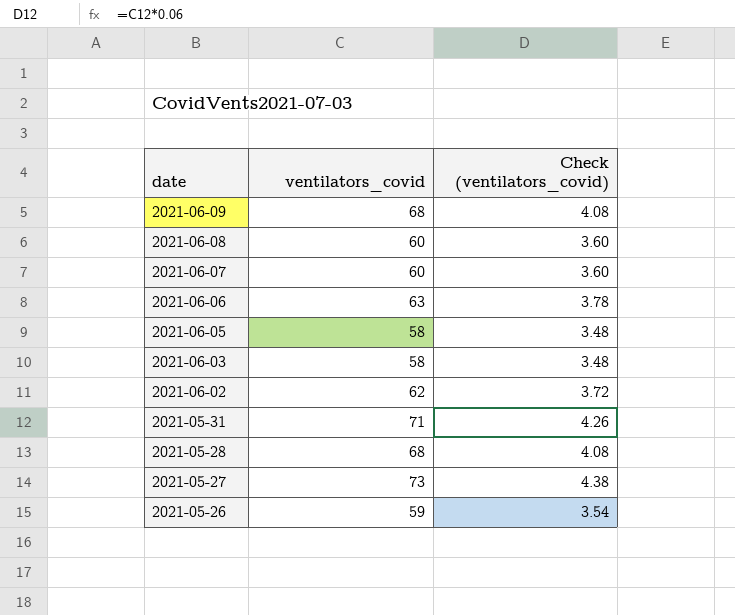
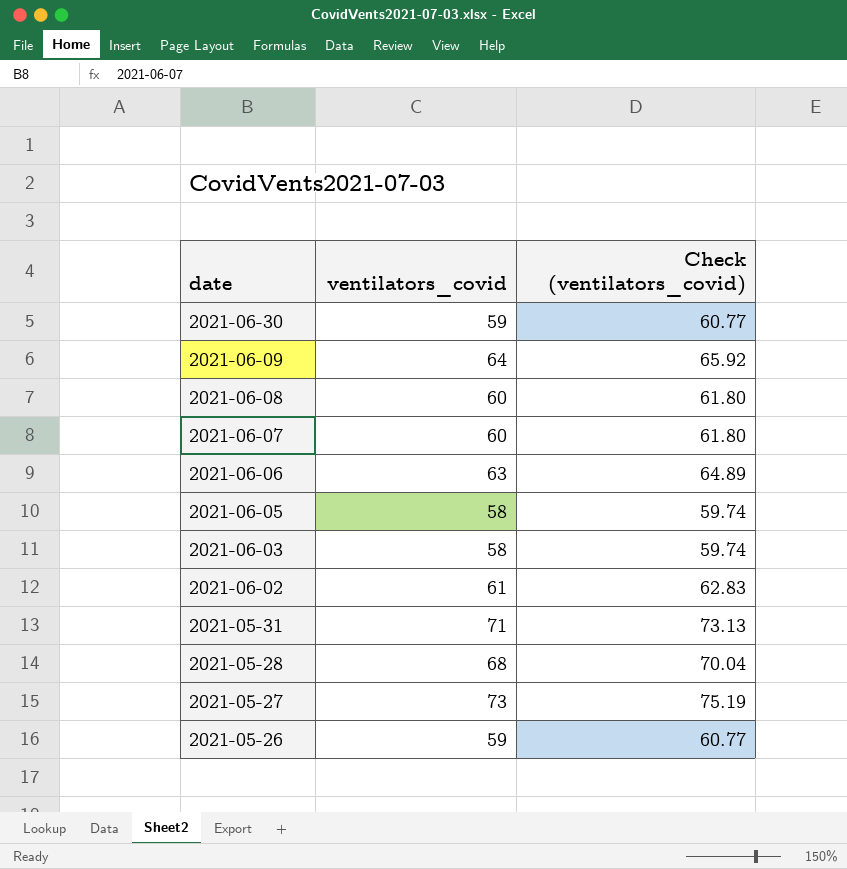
column Check (ventilators_covid) | formula: [ventilators_covid] * 0.06 -> [ventilators_covid] * 1.03
row 2021-06-30: none -> 59 | 60.77
2021-06-09 | ventilators_covid: 68 -> 64
2021-06-02 | ventilators_covid: 62 -> 61

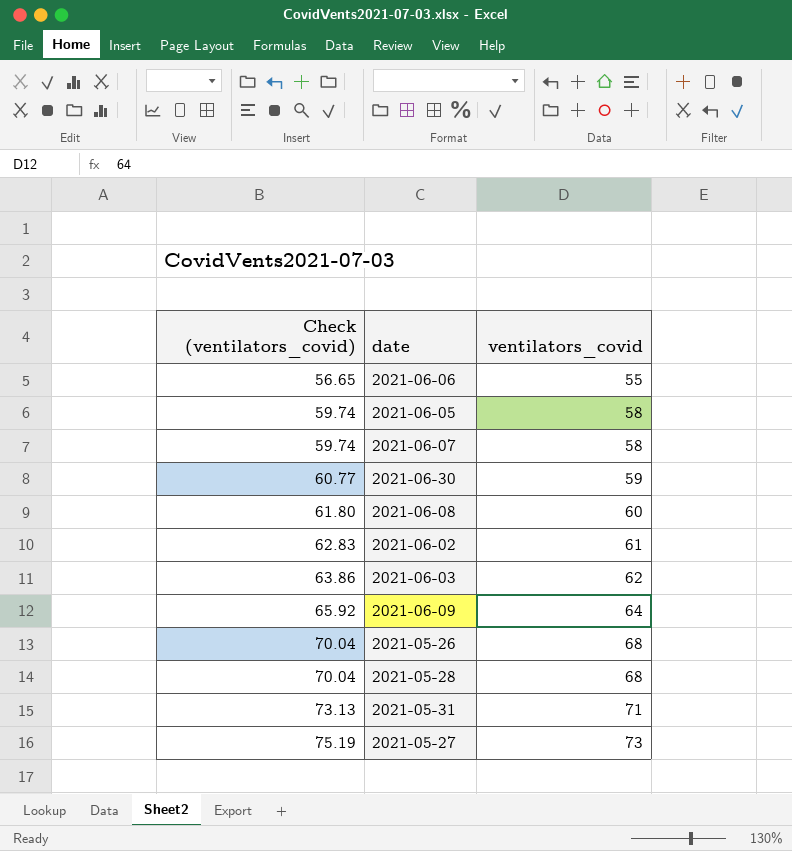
row order: date descending -> Check (ventilators_covid) ascending
column Check (ventilators_covid) | position: 3 -> 1
2021-06-06 | Check (ventilators_covid): 64.89 -> 56.65
2021-06-06 | ventilators_covid: 63 -> 55
2021-06-07 | Check (ventilators_covid): 61.80 -> 59.74
2021-06-07 | ventilators_covid: 60 -> 58
2021-06-03 | Check (ventilators_covid): 59.74 -> 63.86
2021-06-03 | ventilators_covid: 58 -> 62
2021-05-26 | Check (ventilators_covid): 60.77 -> 70.04
2021-05-26 | ventilators_covid: 59 -> 68

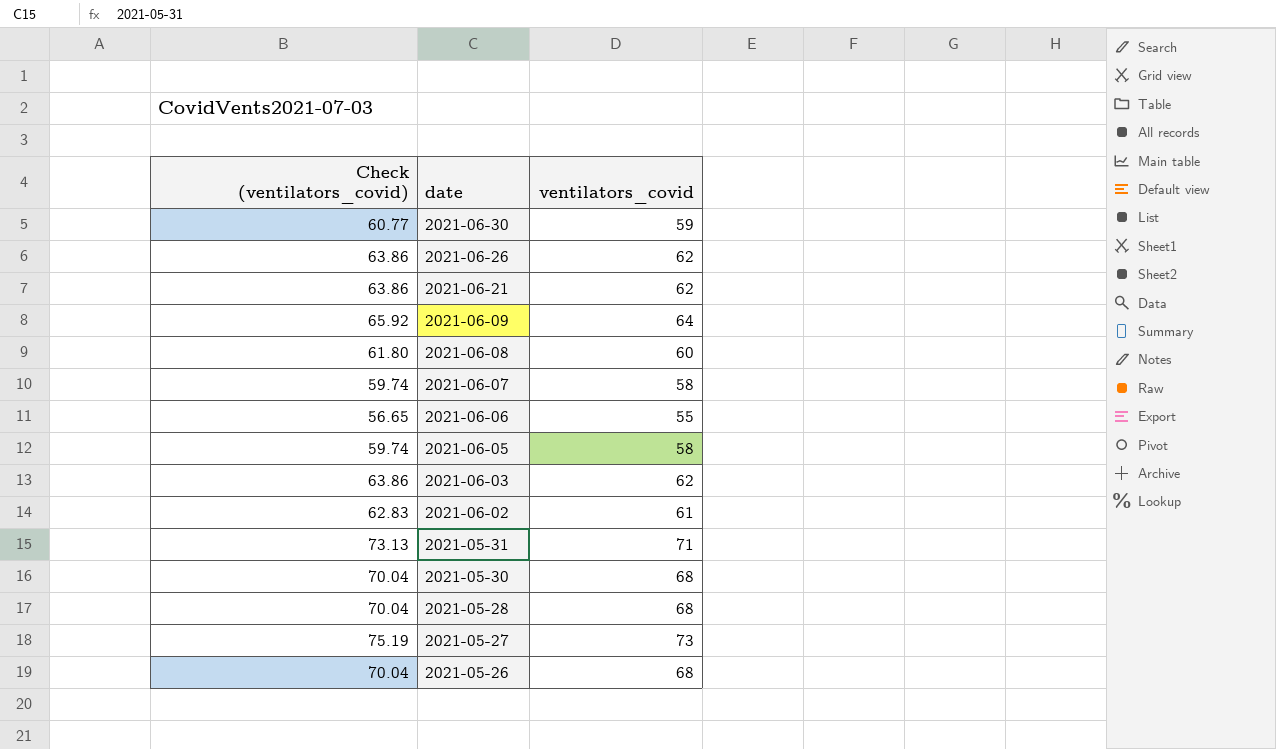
row order: Check (ventilators_covid) ascending -> date descending
row 2021-06-26: none -> 63.86 | 62
row 2021-06-21: none -> 63.86 | 62
row 2021-05-30: none -> 70.04 | 68

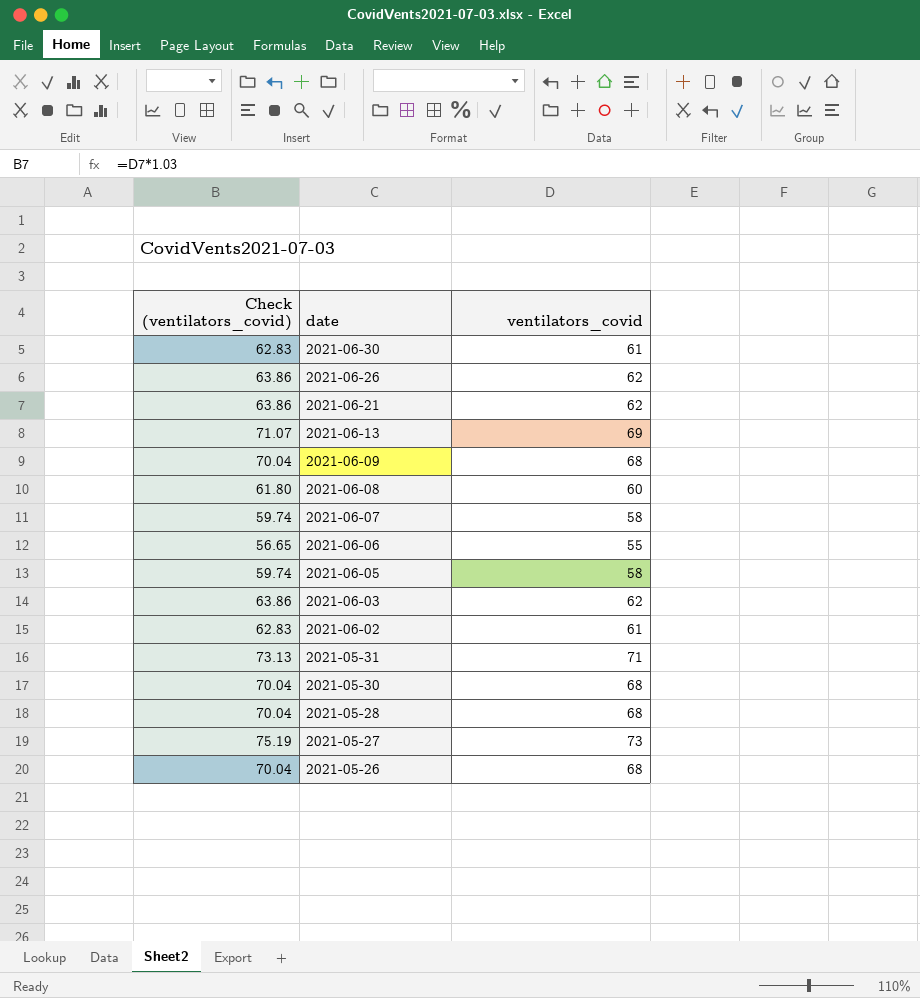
2021-06-30 | Check (ventilators_covid): 60.77 -> 62.83
2021-06-30 | ventilators_covid: 59 -> 61
row 2021-06-13: none -> 71.07 | 69
2021-06-09 | Check (ventilators_covid): 65.92 -> 70.04
2021-06-09 | ventilators_covid: 64 -> 68

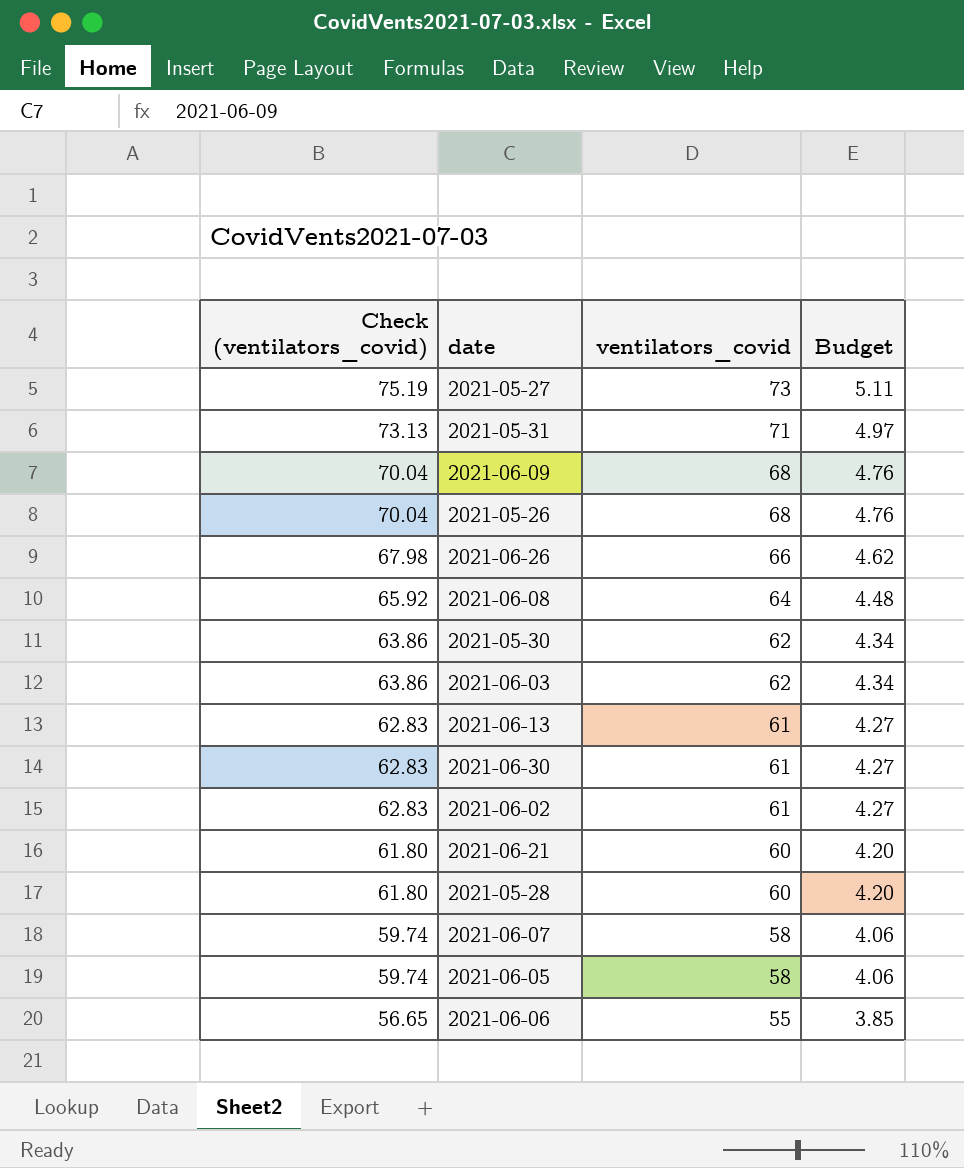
row order: date descending -> Check (ventilators_covid) descending
column Budget | formula: none -> [ventilators_covid] * 0.07
2021-06-26 | Check (ventilators_covid): 63.86 -> 67.98
2021-06-26 | ventilators_covid: 62 -> 66
2021-06-08 | Check (ventilators_covid): 61.80 -> 65.92
2021-06-08 | ventilators_covid: 60 -> 64
2021-05-30 | Check (ventilators_covid): 70.04 -> 63.86
2021-05-30 | ventilators_covid: 68 -> 62
2021-06-13 | Check (ventilators_covid): 71.07 -> 62.83
2021-06-13 | ventilators_covid: 69 -> 61
2021-06-21 | Check (ventilators_covid): 63.86 -> 61.80
2021-06-21 | ventilators_covid: 62 -> 60
2021-05-28 | Check (ventilators_covid): 70.04 -> 61.80
2021-05-28 | ventilators_covid: 68 -> 60

